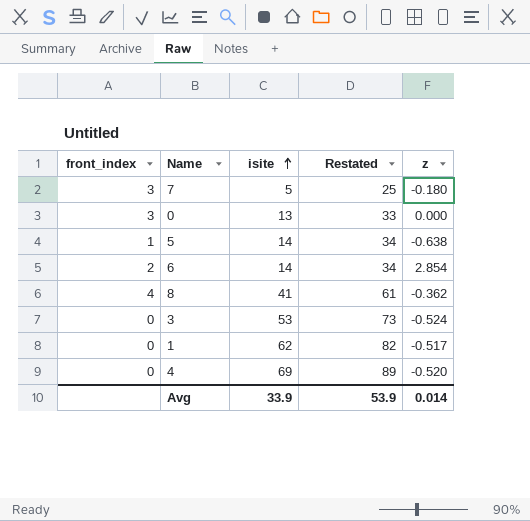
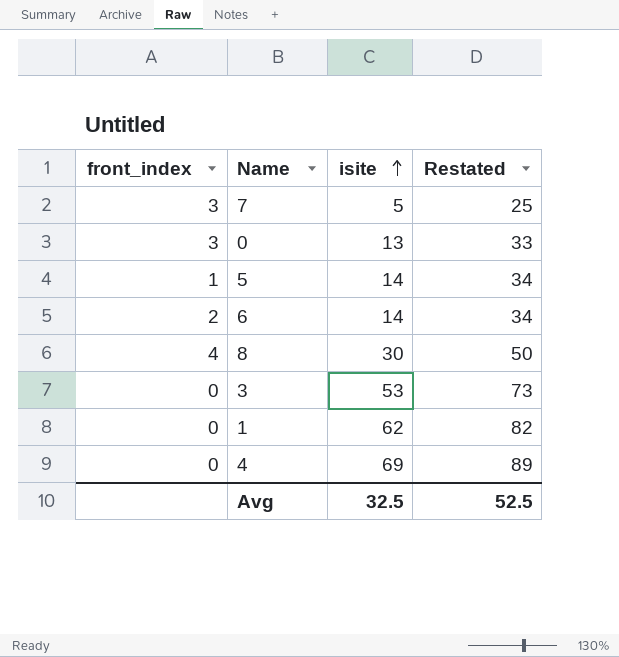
column z | position: 5 -> none
8 | isite: 41 -> 30
8 | Restated: 61 -> 50
Avg | isite: 33.9 -> 32.5
Avg | Restated: 53.9 -> 52.5

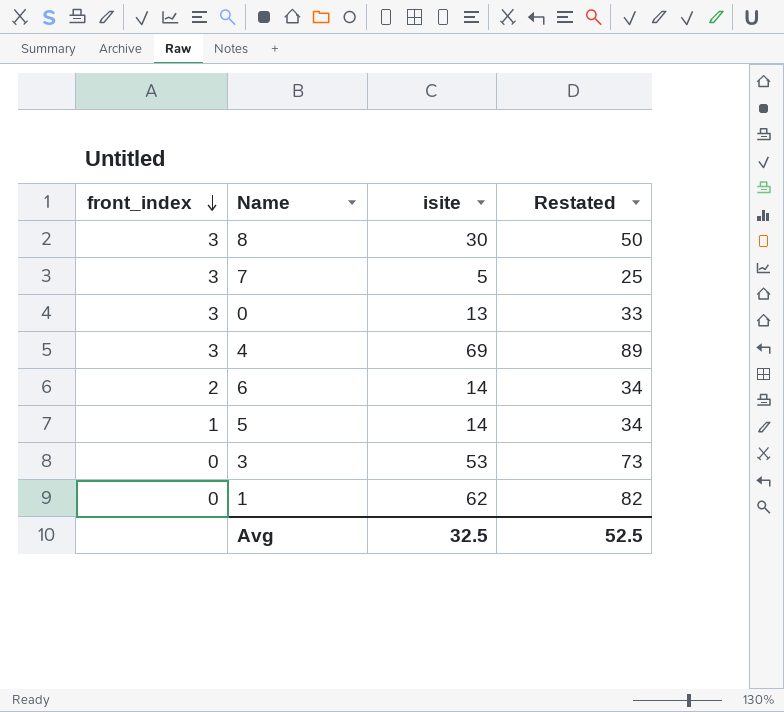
row order: isite ascending -> front_index descending
8 | front_index: 4 -> 3
4 | front_index: 0 -> 3

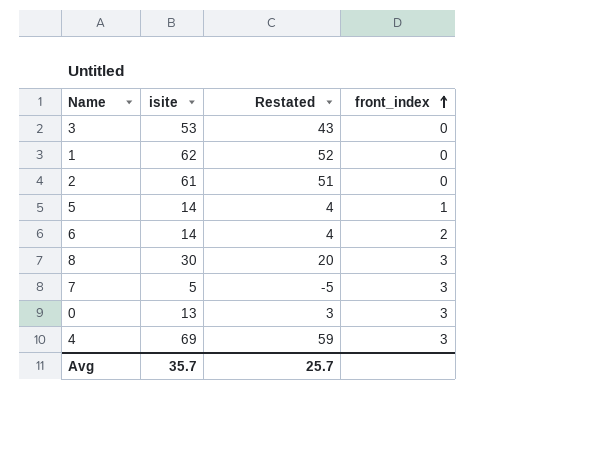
row order: front_index descending -> front_index ascending
column Restated | formula: [isite] + 20 -> [isite] - 10
column front_index | position: 1 -> 4
row 2: none -> 61 | 51 | 0
Avg | isite: 32.5 -> 35.7
Avg | Restated: 52.5 -> 25.7

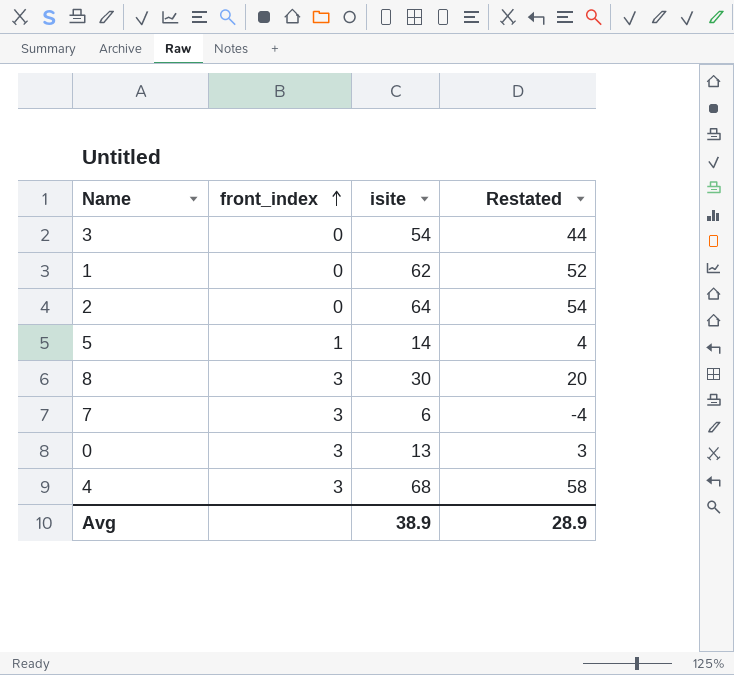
column front_index | position: 4 -> 2
row 6: 14 | 4 | 2 -> none
3 | isite: 53 -> 54
3 | Restated: 43 -> 44
2 | isite: 61 -> 64
2 | Restated: 51 -> 54
7 | isite: 5 -> 6
7 | Restated: -5 -> -4
4 | isite: 69 -> 68
4 | Restated: 59 -> 58
Avg | isite: 35.7 -> 38.9
Avg | Restated: 25.7 -> 28.9

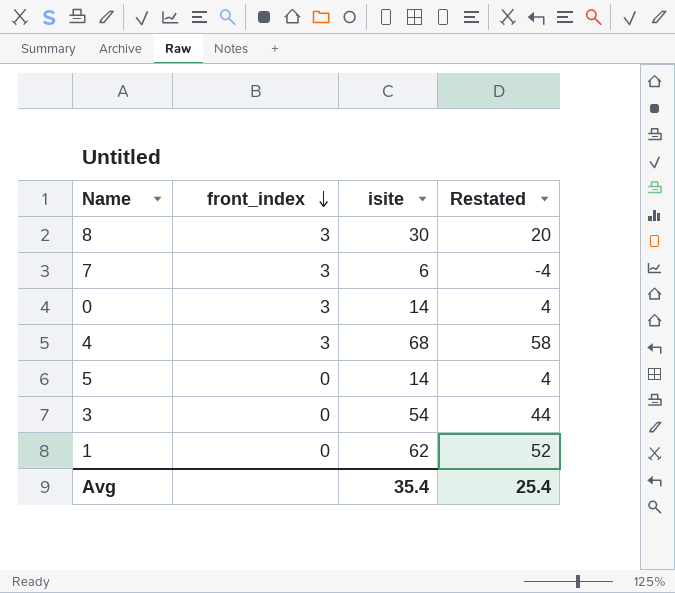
row order: front_index ascending -> front_index descending
row 2: 0 | 64 | 54 -> none
0 | isite: 13 -> 14
0 | Restated: 3 -> 4
5 | front_index: 1 -> 0
Avg | isite: 38.9 -> 35.4
Avg | Restated: 28.9 -> 25.4

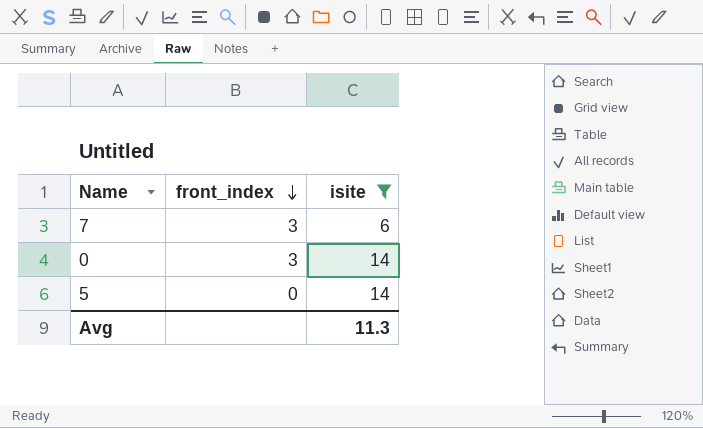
filter: none -> isite <= 14
column Restated | formula: [isite] - 10 -> none
Avg | isite: 35.4 -> 11.3

